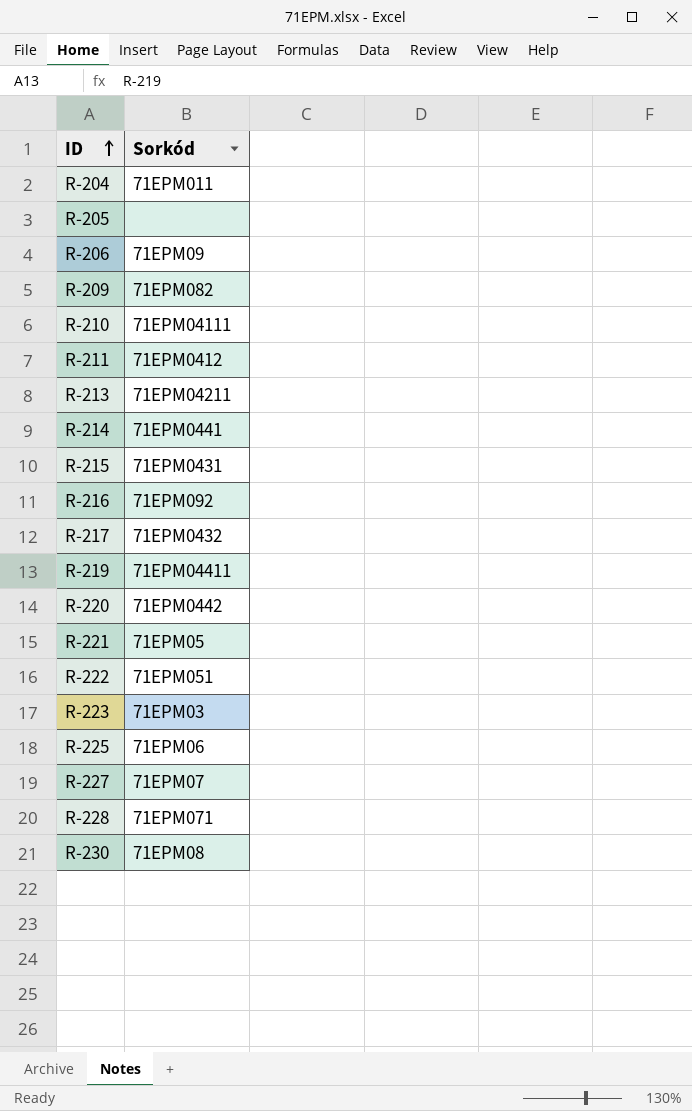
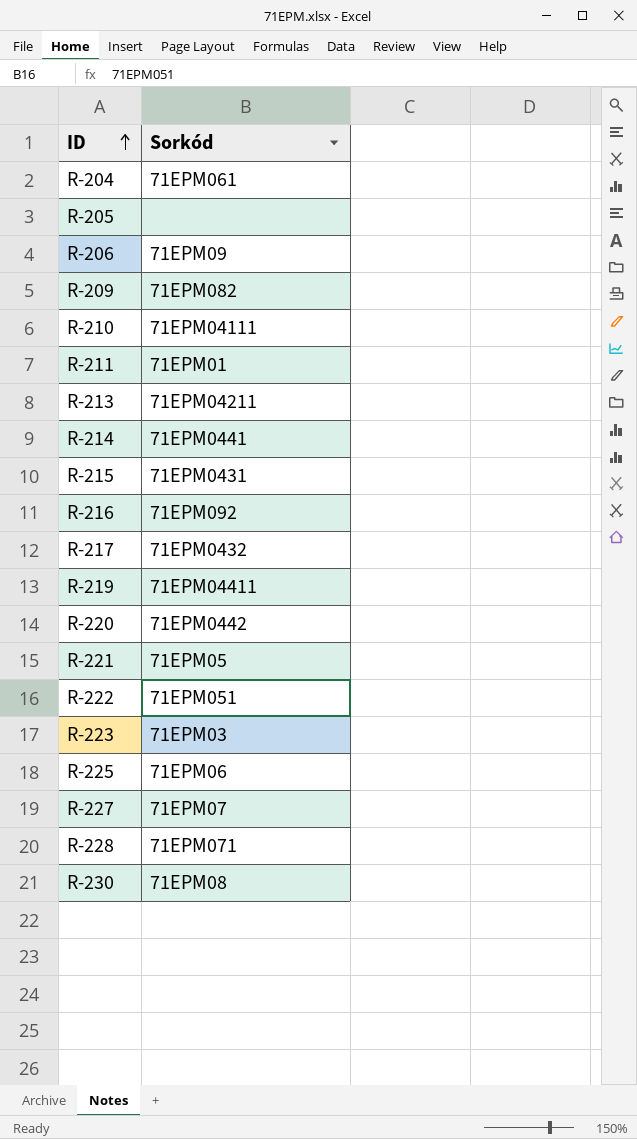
R-204 | Sorkód: 71EPM011 -> 71EPM061
R-211 | Sorkód: 71EPM0412 -> 71EPM01

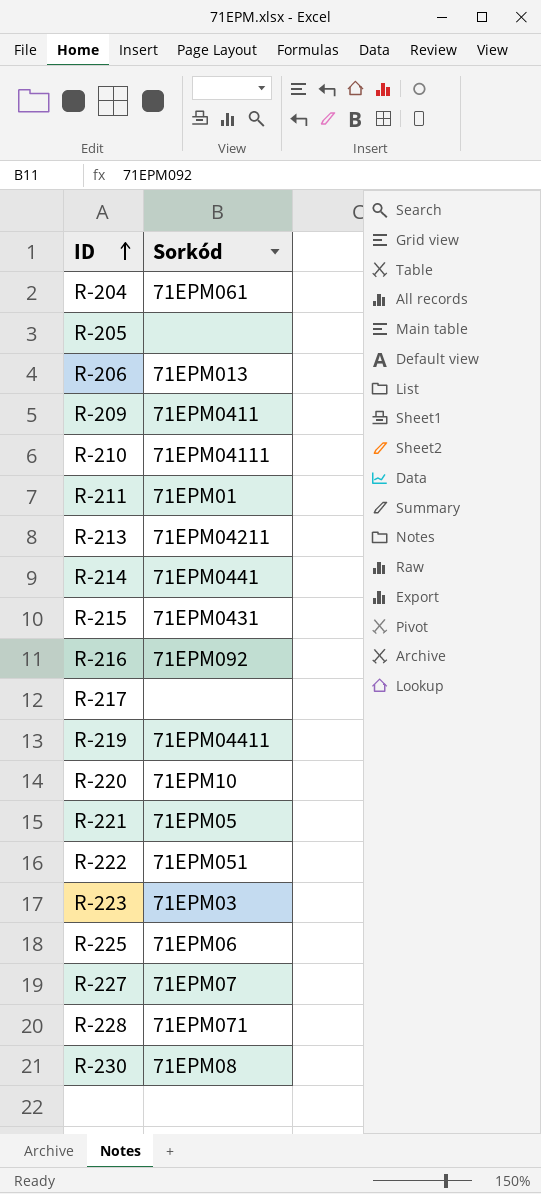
R-206 | Sorkód: 71EPM09 -> 71EPM013
R-209 | Sorkód: 71EPM082 -> 71EPM0411
R-217 | Sorkód: 71EPM0432 -> none
R-220 | Sorkód: 71EPM0442 -> 71EPM10

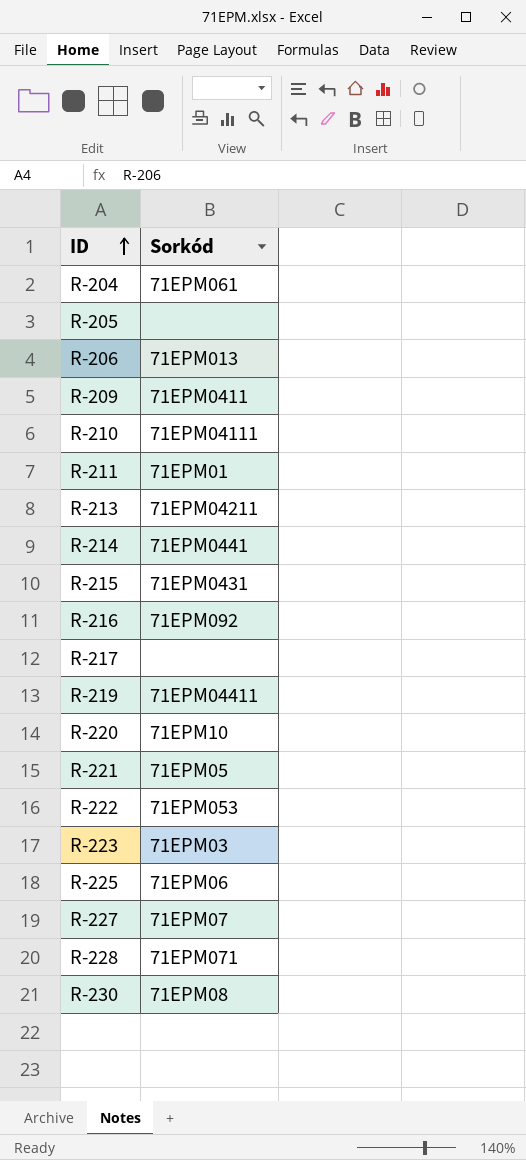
R-222 | Sorkód: 71EPM051 -> 71EPM053

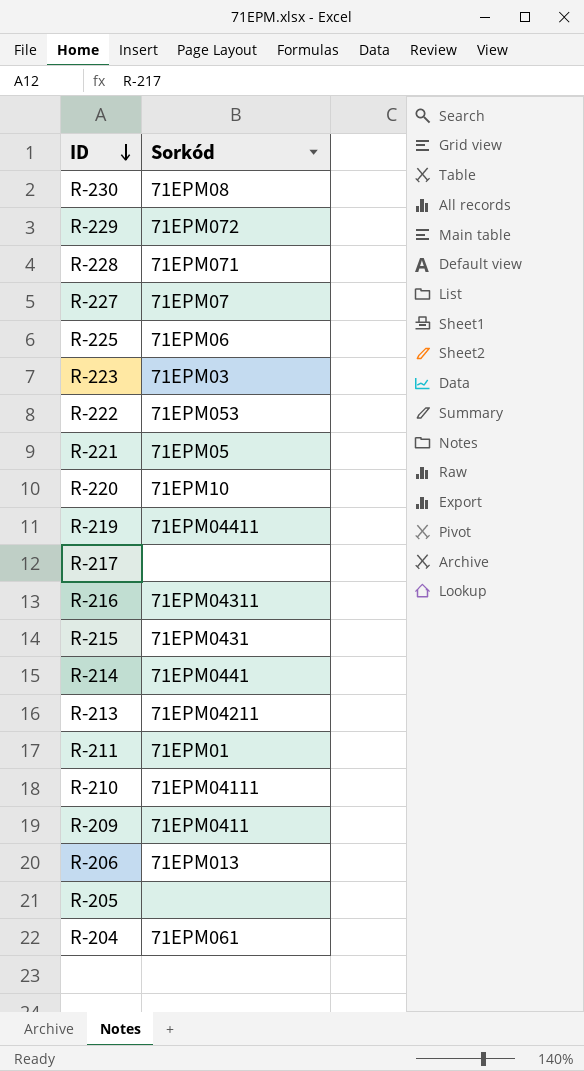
row order: ID ascending -> ID descending
row R-229: none -> 71EPM072
R-216 | Sorkód: 71EPM092 -> 71EPM04311

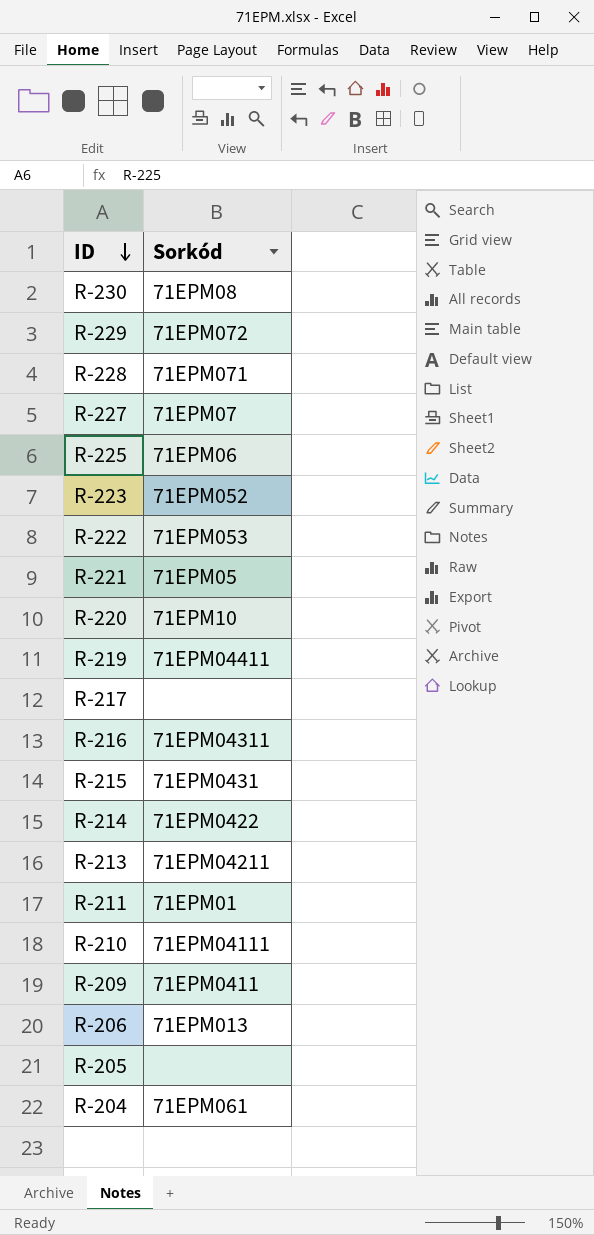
R-223 | Sorkód: 71EPM03 -> 71EPM052
R-214 | Sorkód: 71EPM0441 -> 71EPM0422

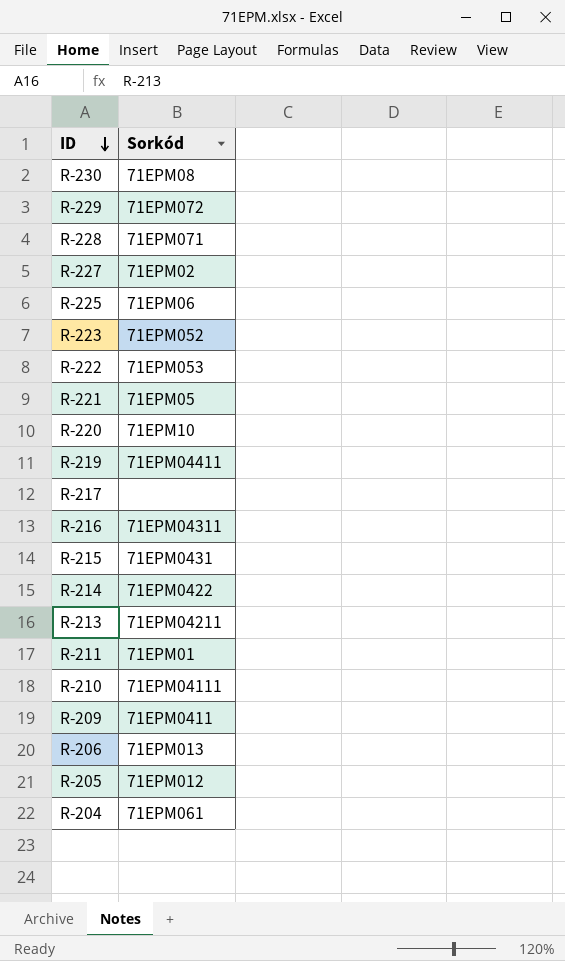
R-227 | Sorkód: 71EPM07 -> 71EPM02
R-205 | Sorkód: none -> 71EPM012

